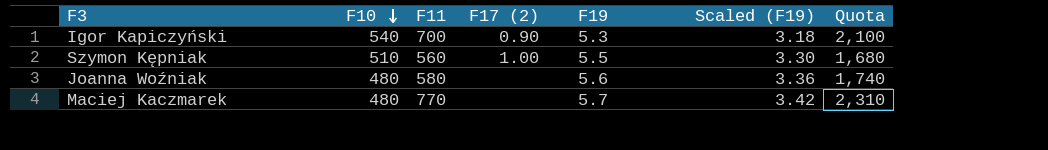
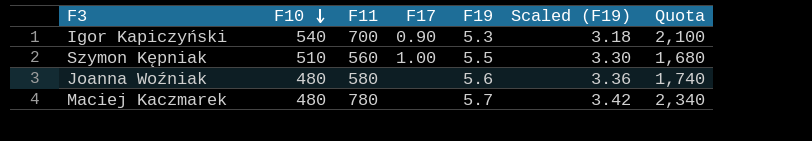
column name: F17 (2) -> F17
Maciej Kaczmarek | F11: 770 -> 780
Maciej Kaczmarek | Quota: 2,310 -> 2,340

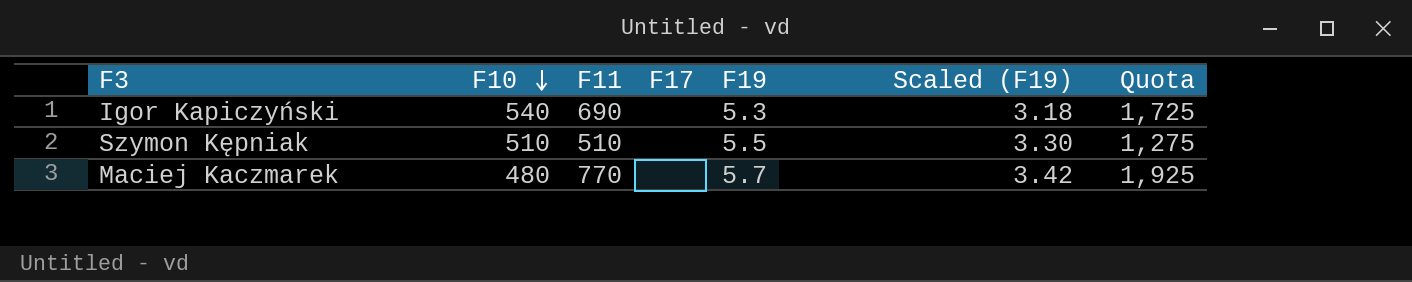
column Quota | formula: [F11] * 3 -> [F11] * 2.5
row Joanna Woźniak: 480 | 580 | none | 5.6 | 3.36 | 1,740 -> none
Igor Kapiczyński | F11: 700 -> 690
Igor Kapiczyński | F17: 0.90 -> none
Szymon Kępniak | F11: 560 -> 510
Szymon Kępniak | F17: 1.00 -> none
Maciej Kaczmarek | F11: 780 -> 770

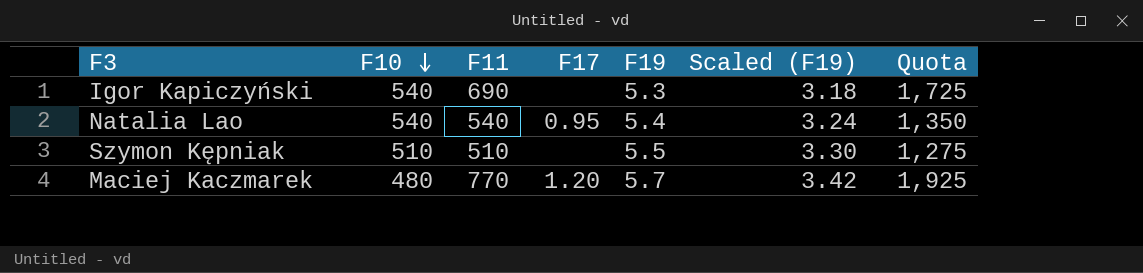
row Natalia Lao: none -> 540 | 540 | 0.95 | 5.4 | 3.24 | 1,350
Maciej Kaczmarek | F17: none -> 1.20

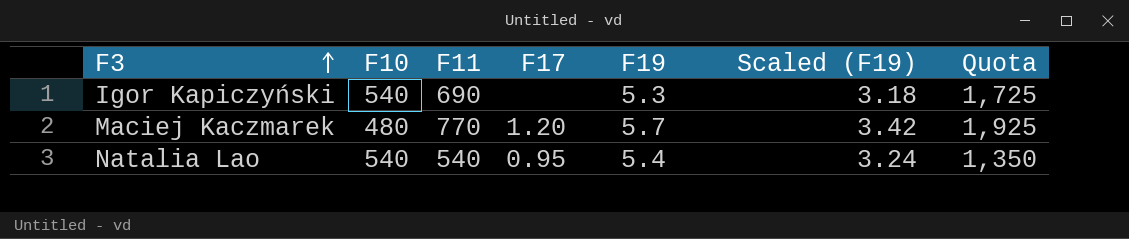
row order: F10 descending -> F3 ascending
row Szymon Kępniak: 510 | 510 | none | 5.5 | 3.30 | 1,275 -> none

